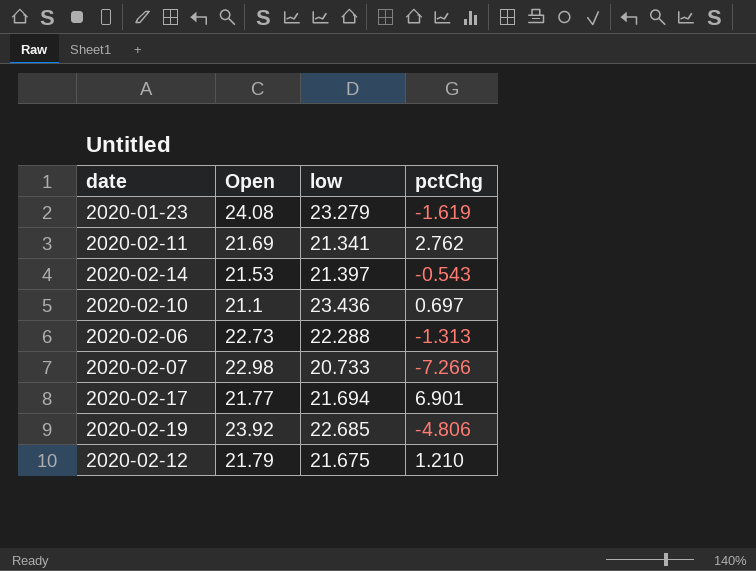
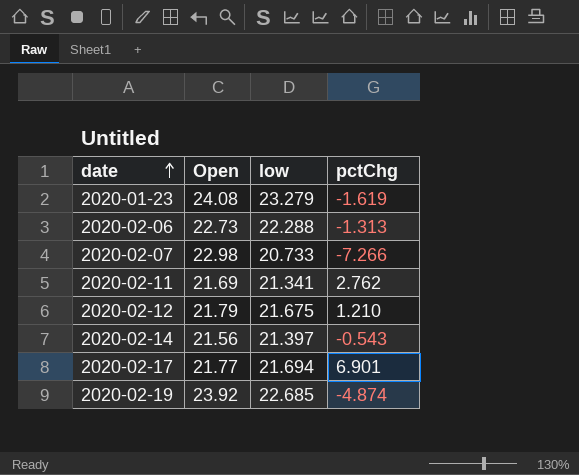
row order: none -> date ascending
row 2020-02-10: 21.1 | 23.436 | 0.697 -> none
2020-02-14 | Open: 21.53 -> 21.56
2020-02-19 | pctChg: -4.806 -> -4.874

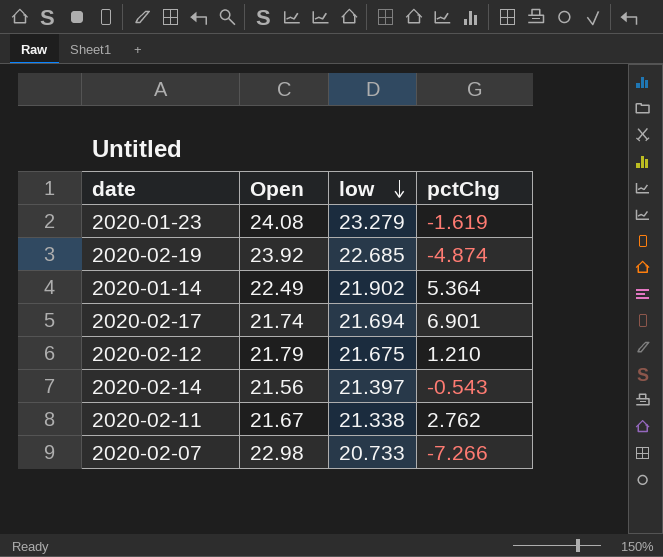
row order: date ascending -> low descending
row 2020-02-06: 22.73 | 22.288 | -1.313 -> none
row 2020-01-14: none -> 22.49 | 21.902 | 5.364
2020-02-17 | Open: 21.77 -> 21.74
2020-02-11 | Open: 21.69 -> 21.67
2020-02-11 | low: 21.341 -> 21.338

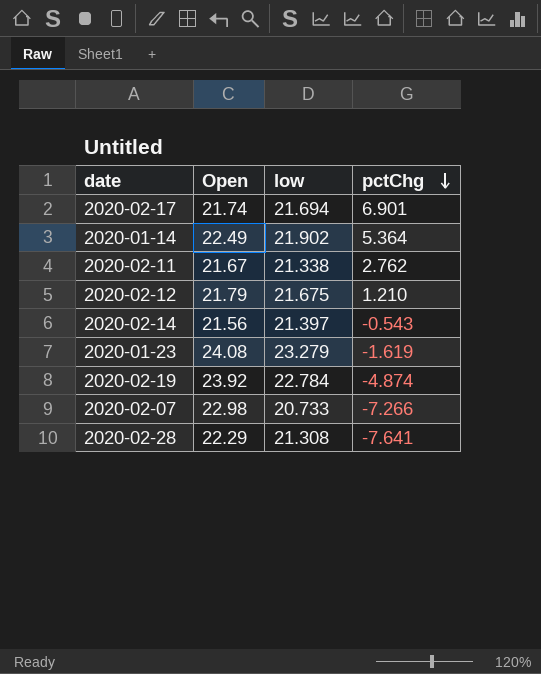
row order: low descending -> pctChg descending
2020-02-19 | low: 22.685 -> 22.784
row 2020-02-28: none -> 22.29 | 21.308 | -7.641

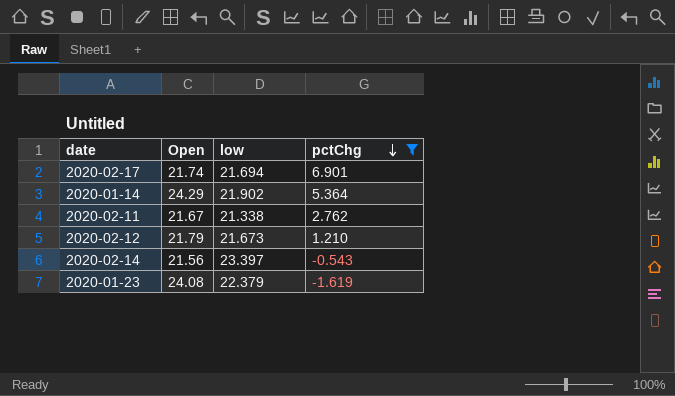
filter: none -> pctChg >= -1.619
2020-01-14 | Open: 22.49 -> 24.29
2020-02-12 | low: 21.675 -> 21.673
2020-02-14 | low: 21.397 -> 23.397
2020-01-23 | low: 23.279 -> 22.379

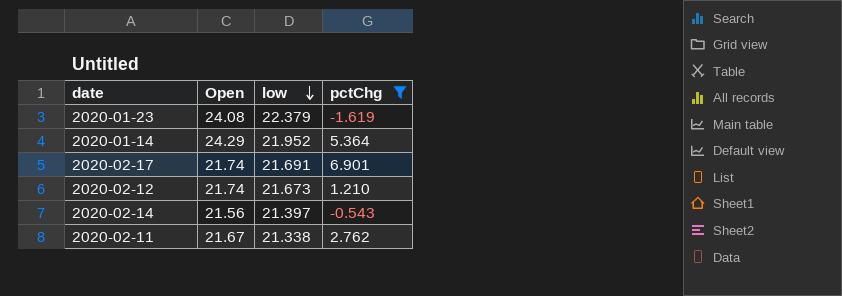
row order: pctChg descending -> low descending
2020-01-14 | low: 21.902 -> 21.952
2020-02-17 | low: 21.694 -> 21.691
2020-02-12 | Open: 21.79 -> 21.74
2020-02-14 | low: 23.397 -> 21.397

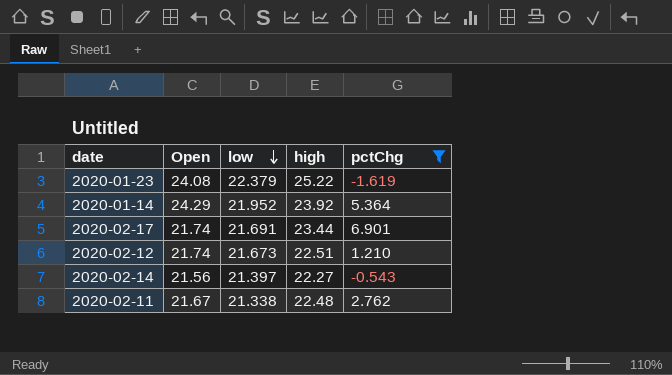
column high | position: none -> 4

